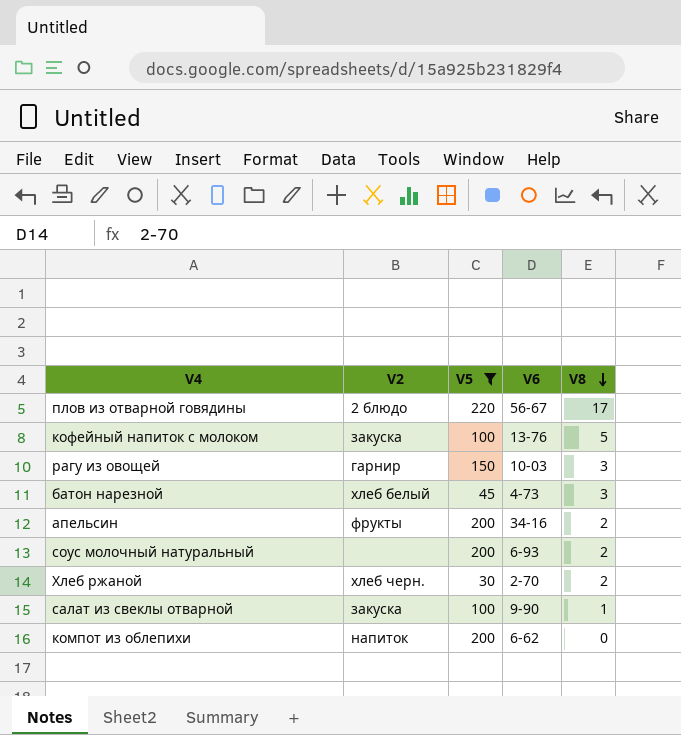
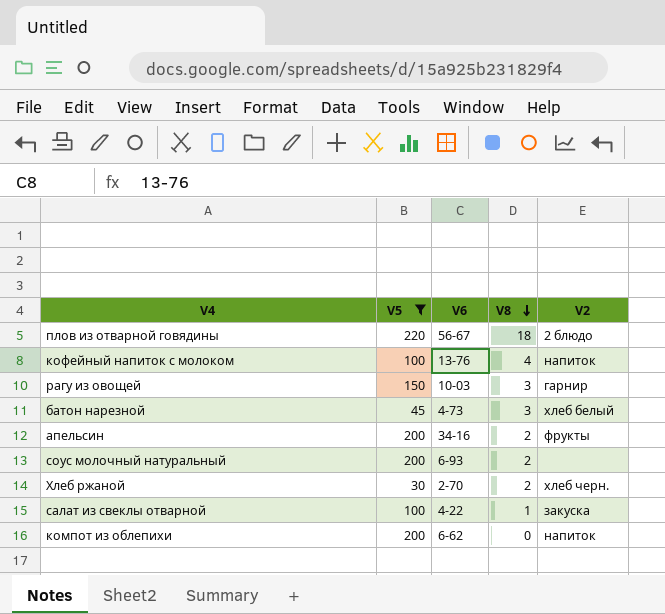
column V2 | position: 2 -> 5
плов из отварной говядины | V8: 17 -> 18
кофейный напиток с молоком | V8: 5 -> 4
кофейный напиток с молоком | V2: закуска -> напиток
салат из свеклы отварной | V6: 9-90 -> 4-22

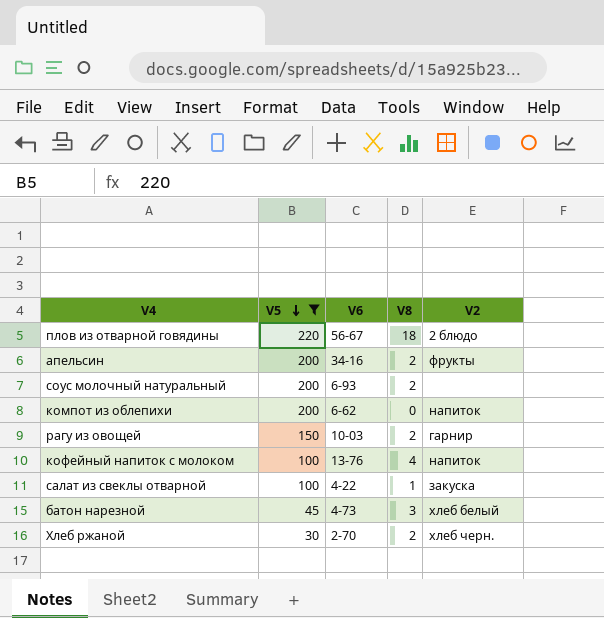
row order: V8 descending -> V5 descending
рагу из овощей | V8: 3 -> 2

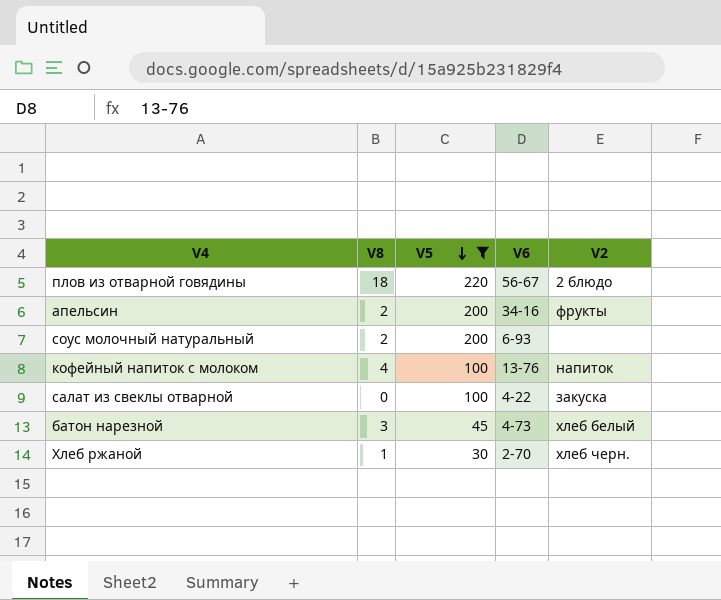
column V8 | position: 4 -> 2
row компот из облепихи: 200 | 6-62 | 0 | напиток -> none
row рагу из овощей: 150 | 10-03 | 2 | гарнир -> none
салат из свеклы отварной | V8: 1 -> 0
Хлеб ржаной | V8: 2 -> 1

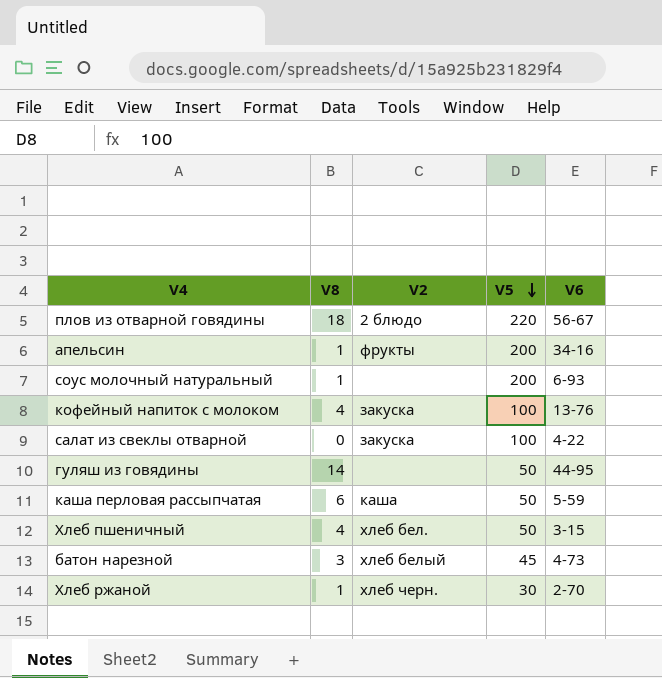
filter: V5 != 50 -> none
column V2 | position: 5 -> 3
апельсин | V8: 2 -> 1
соус молочный натуральный | V8: 2 -> 1
кофейный напиток с молоком | V2: напиток -> закуска

